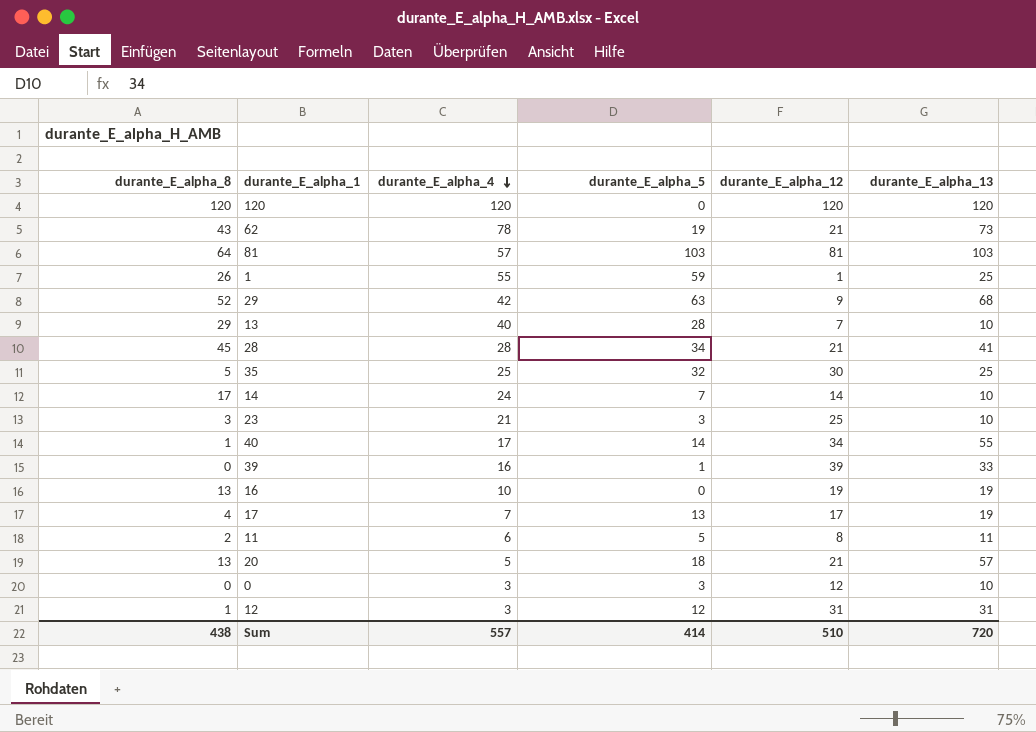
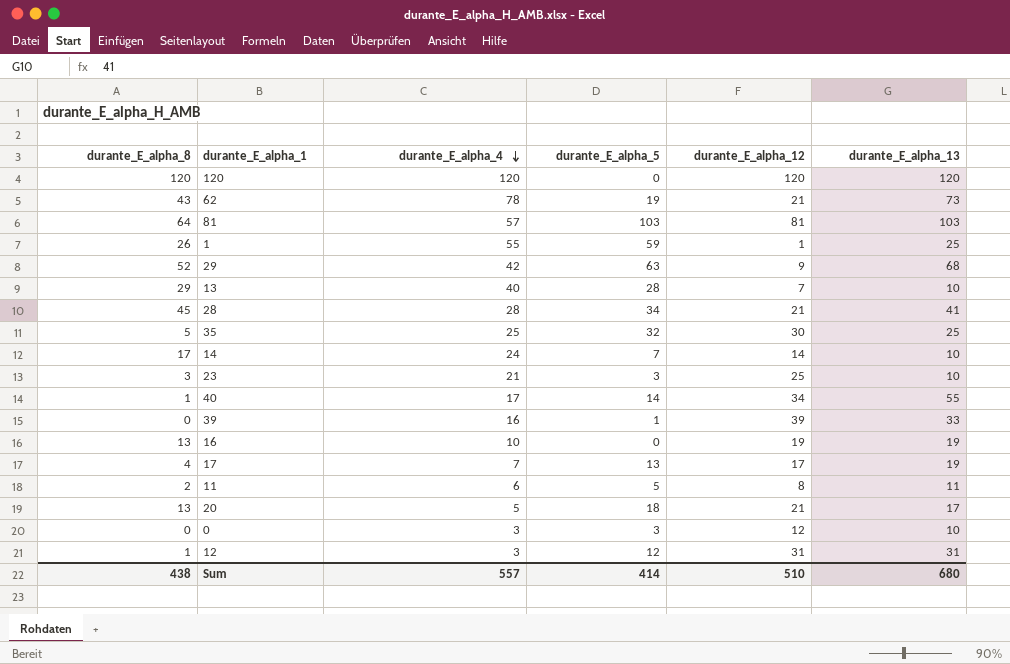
20 | durante_E_alpha_13: 57 -> 17
Sum | durante_E_alpha_13: 720 -> 680

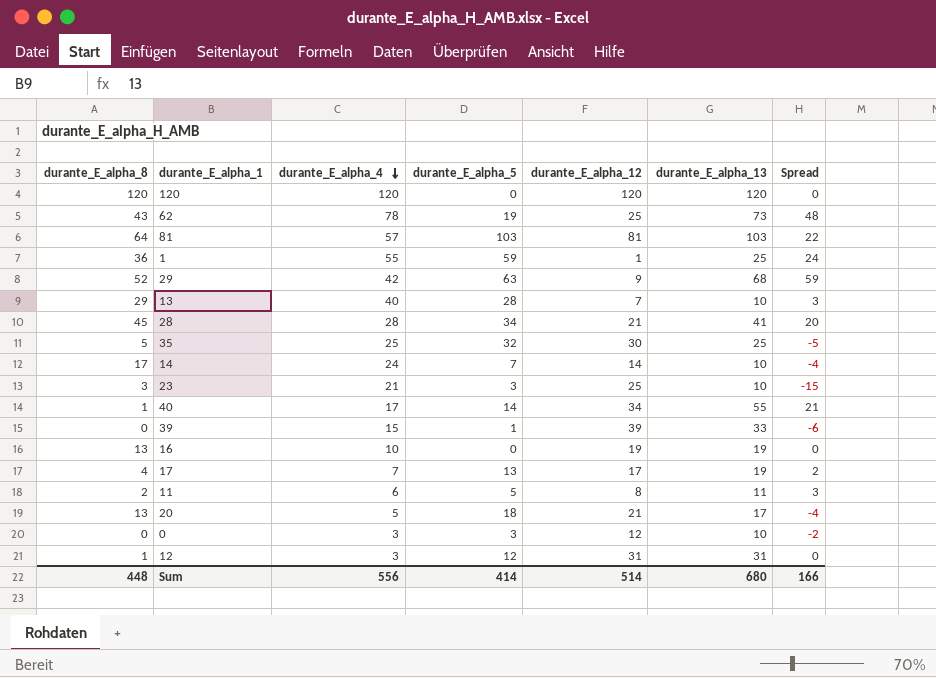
column Spread | formula: none -> [durante_E_alpha_13] - [durante_E_alpha_12]
62 | durante_E_alpha_12: 21 -> 25
1 | durante_E_alpha_8: 26 -> 36
39 | durante_E_alpha_4: 16 -> 15
Sum | durante_E_alpha_8: 438 -> 448
Sum | durante_E_alpha_4: 557 -> 556
Sum | durante_E_alpha_12: 510 -> 514

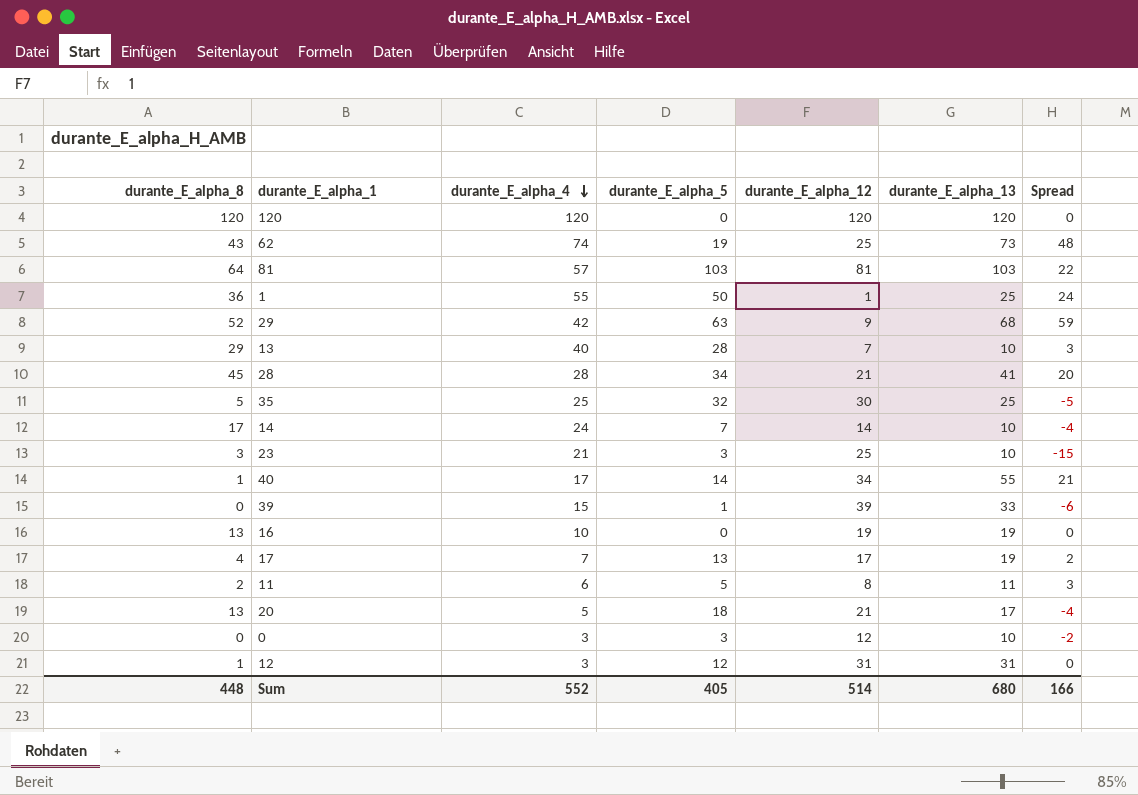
62 | durante_E_alpha_4: 78 -> 74
1 | durante_E_alpha_5: 59 -> 50
Sum | durante_E_alpha_4: 556 -> 552
Sum | durante_E_alpha_5: 414 -> 405

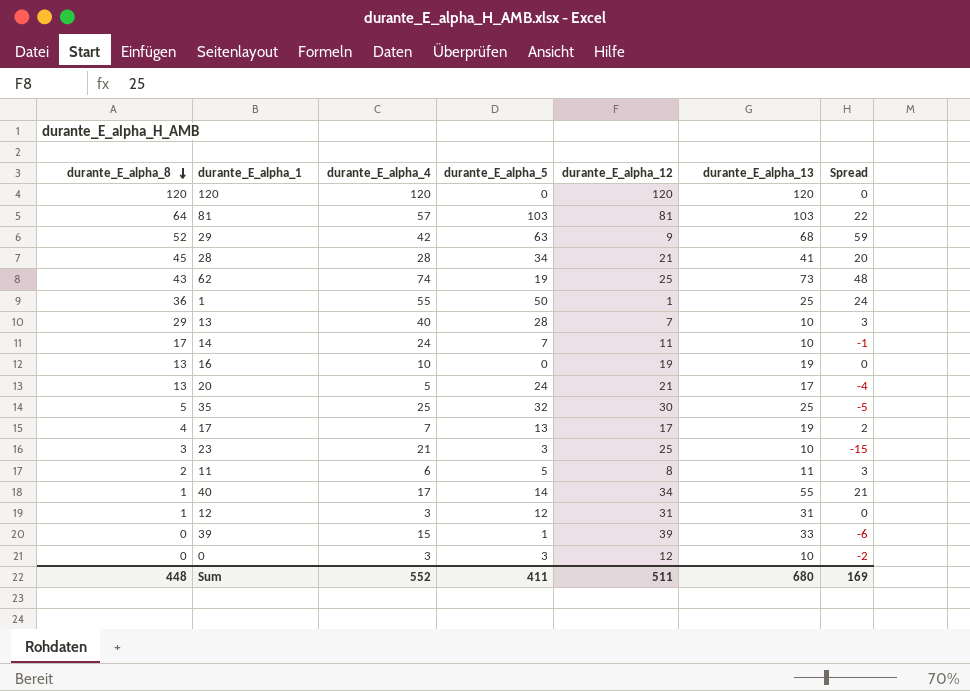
row order: durante_E_alpha_4 descending -> durante_E_alpha_8 descending
14 | durante_E_alpha_12: 14 -> 11
14 | Spread: -4 -> -1
20 | durante_E_alpha_5: 18 -> 24
Sum | durante_E_alpha_5: 405 -> 411
Sum | durante_E_alpha_12: 514 -> 511
Sum | Spread: 166 -> 169

